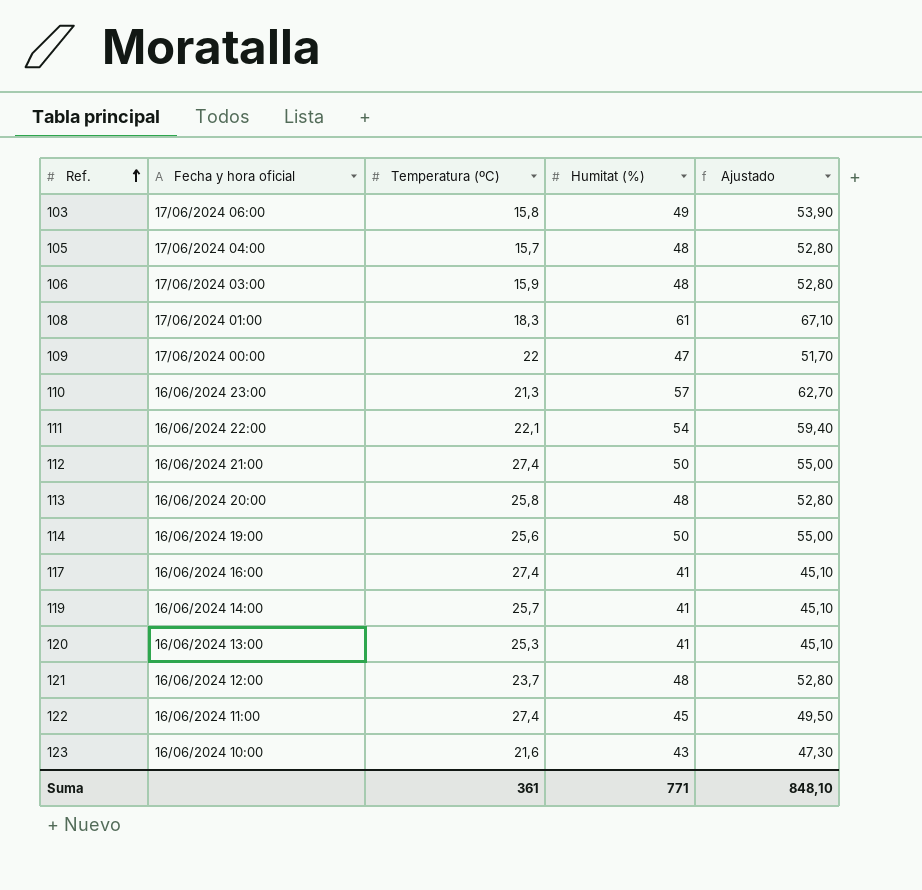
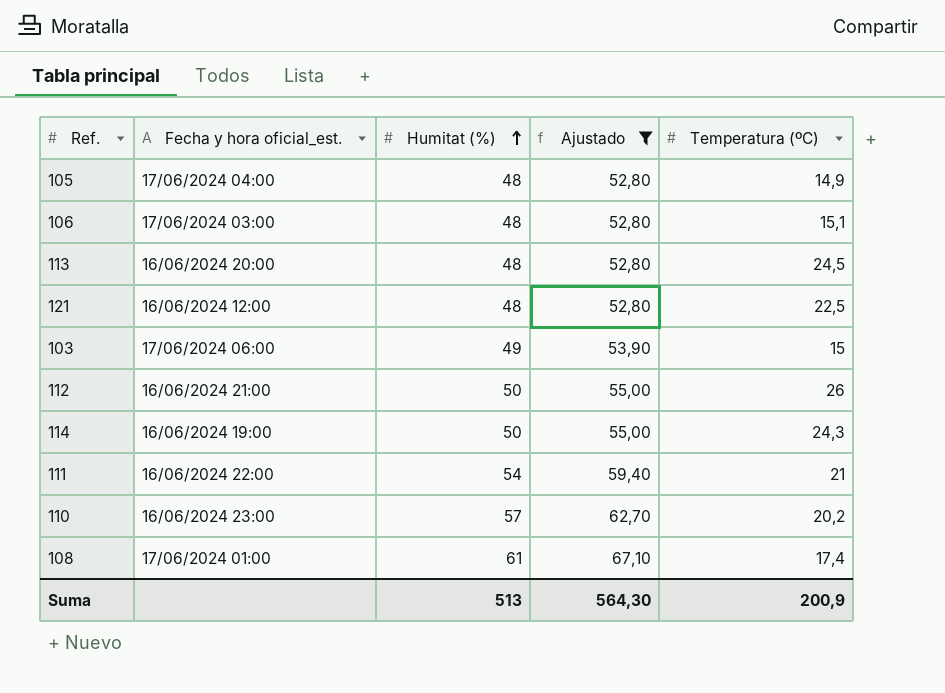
filter: none -> Ajustado >= 52,80
row order: Ref. ascending -> Humitat (%) ascending
column name: Fecha y hora oficial -> Fecha y hora oficial_est.
column Temperatura (ºC) | position: 3 -> 5
105 | Temperatura (ºC): 15,7 -> 14,9
106 | Temperatura (ºC): 15,9 -> 15,1
113 | Temperatura (ºC): 25,8 -> 24,5
121 | Temperatura (ºC): 23,7 -> 22,5
103 | Temperatura (ºC): 15,8 -> 15
112 | Temperatura (ºC): 27,4 -> 26
114 | Temperatura (ºC): 25,6 -> 24,3
111 | Temperatura (ºC): 22,1 -> 21
110 | Temperatura (ºC): 21,3 -> 20,2
108 | Temperatura (ºC): 18,3 -> 17,4
Suma | Humitat (%): 771 -> 513
Suma | Ajustado: 848,10 -> 564,30
Suma | Temperatura (ºC): 361 -> 200,9

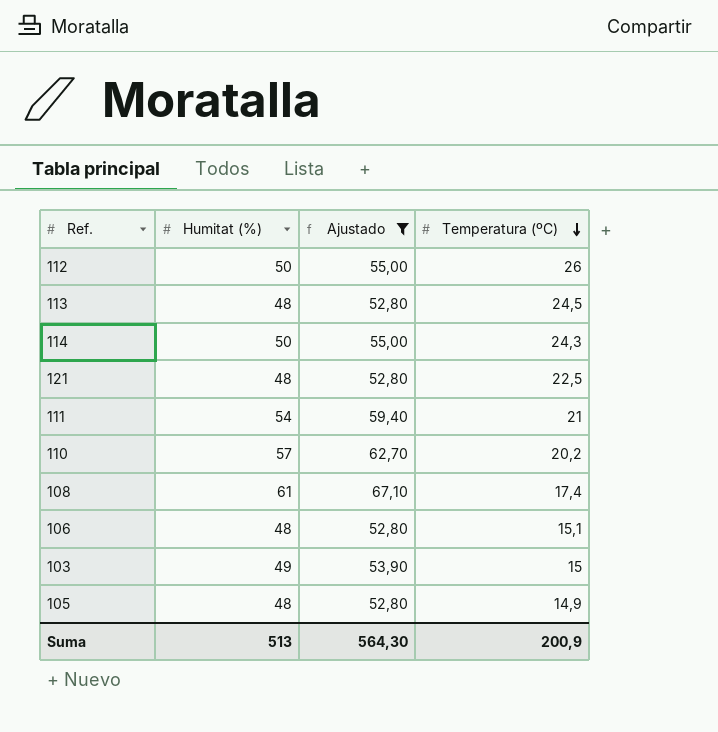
row order: Humitat (%) ascending -> Temperatura (ºC) descending
column Fecha y hora oficial_est. | position: 2 -> none

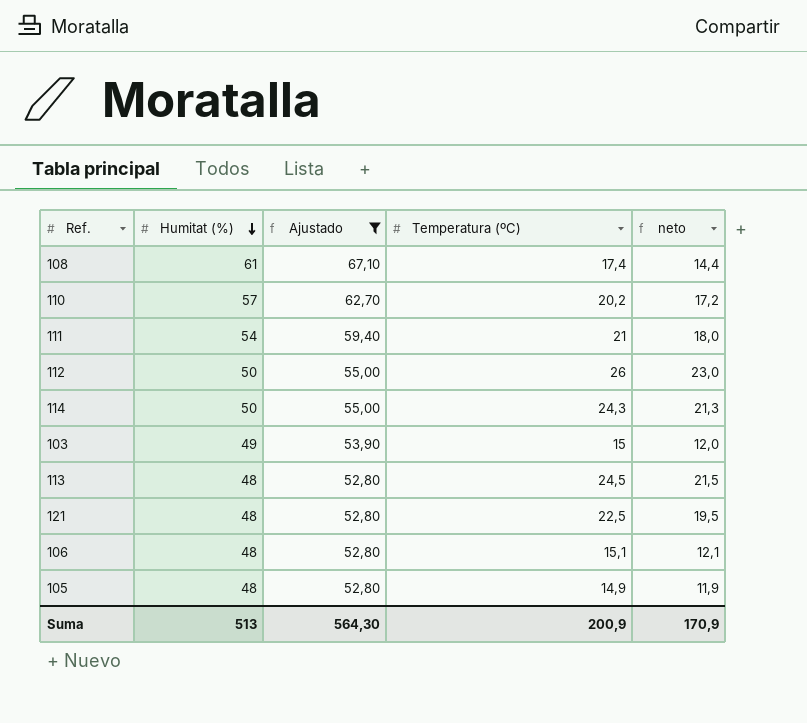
row order: Temperatura (ºC) descending -> Humitat (%) descending
column neto | formula: none -> [Temperatura (ºC)] - 3

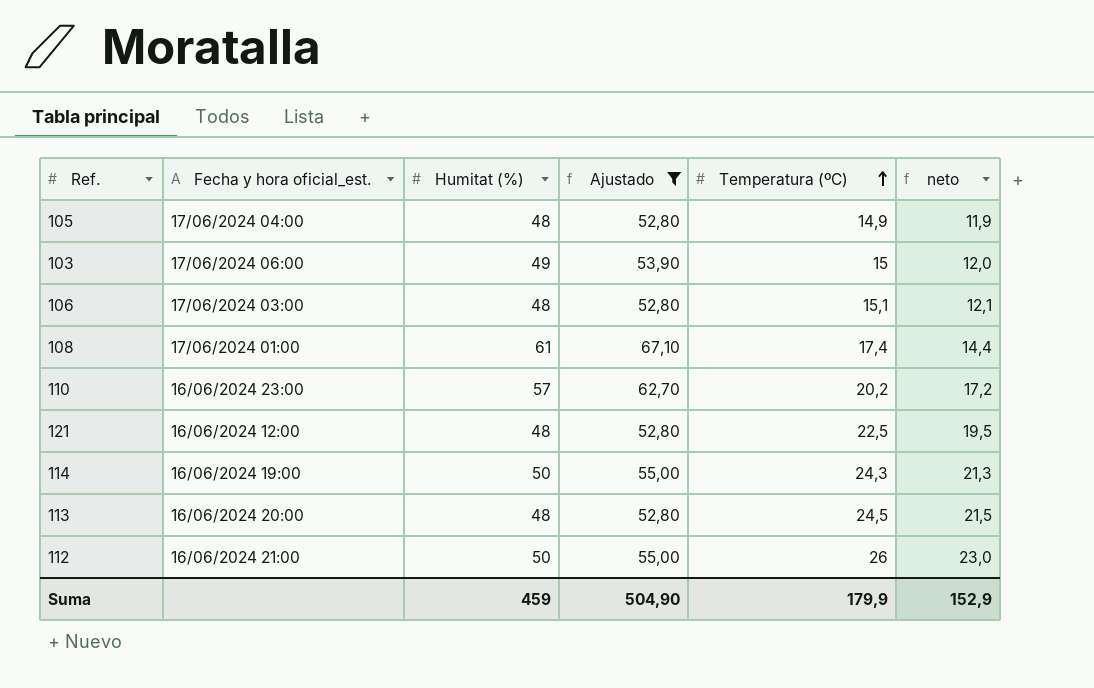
row order: Humitat (%) descending -> Temperatura (ºC) ascending
column Fecha y hora oficial_est. | position: none -> 2
row 111: 54 | 59,40 | 21 | 18,0 -> none
Suma | Humitat (%): 513 -> 459
Suma | Ajustado: 564,30 -> 504,90
Suma | Temperatura (ºC): 200,9 -> 179,9
Suma | neto: 170,9 -> 152,9

